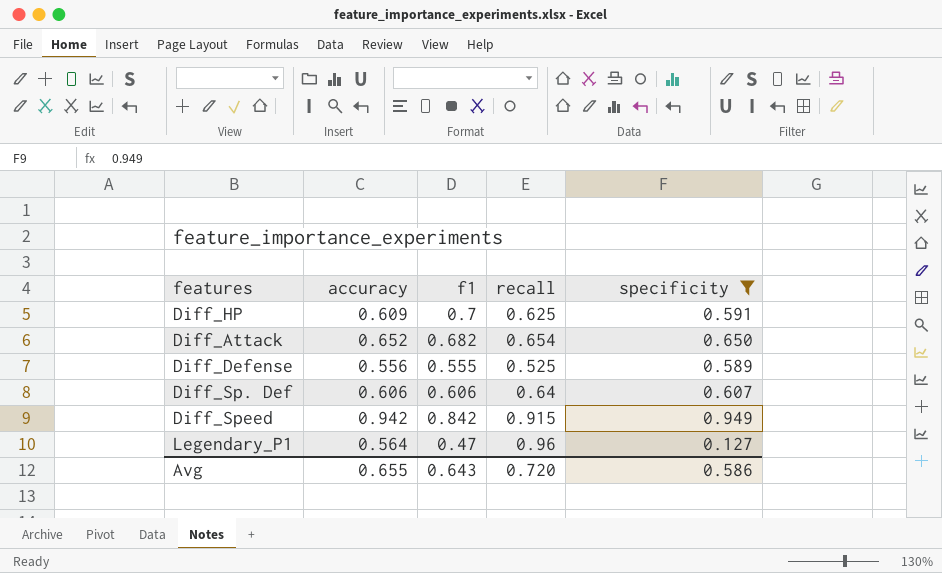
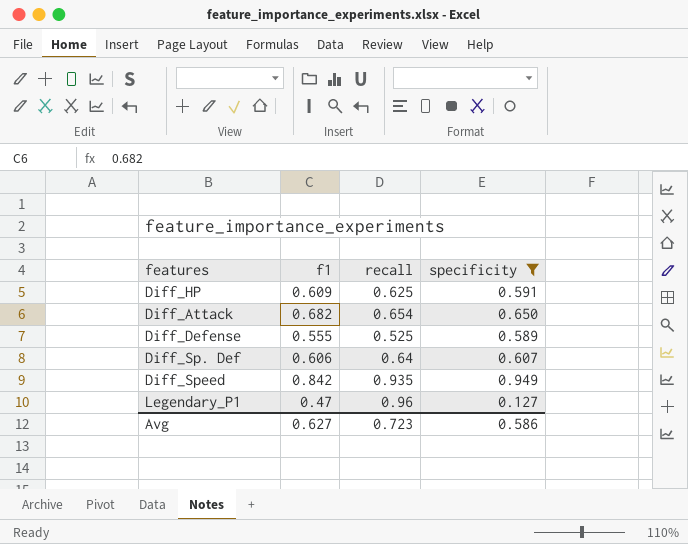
column accuracy | position: 2 -> none
Diff_HP | f1: 0.7 -> 0.609
Diff_Speed | recall: 0.915 -> 0.935
Avg | f1: 0.643 -> 0.627
Avg | recall: 0.720 -> 0.723

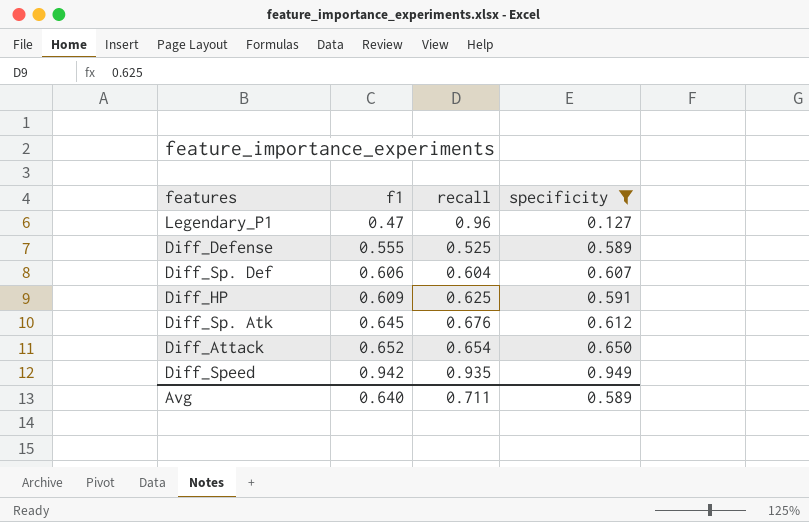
row order: none -> f1 ascending
Diff_Sp. Def | recall: 0.64 -> 0.604
row Diff_Sp. Atk: none -> 0.645 | 0.676 | 0.612
Diff_Attack | f1: 0.682 -> 0.652
Diff_Speed | f1: 0.842 -> 0.942
Avg | f1: 0.627 -> 0.640
Avg | recall: 0.723 -> 0.711
Avg | specificity: 0.586 -> 0.589

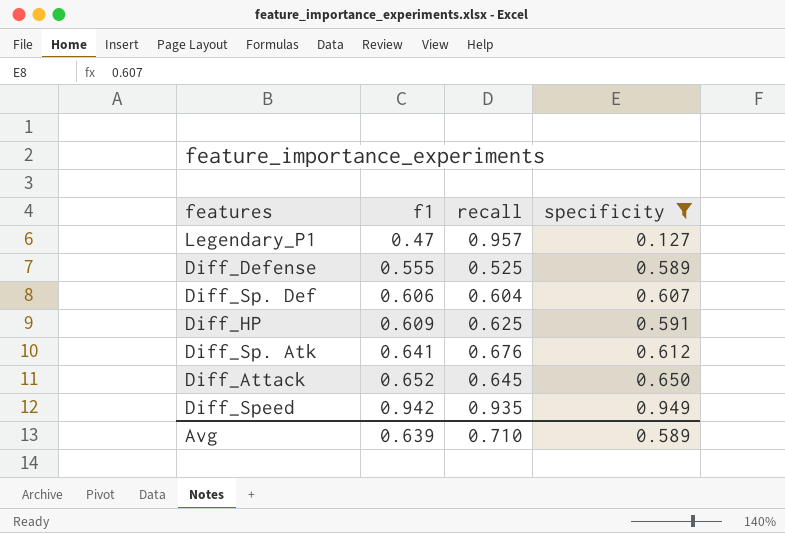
Legendary_P1 | recall: 0.96 -> 0.957
Diff_Sp. Atk | f1: 0.645 -> 0.641
Diff_Attack | recall: 0.654 -> 0.645
Avg | f1: 0.640 -> 0.639
Avg | recall: 0.711 -> 0.710

